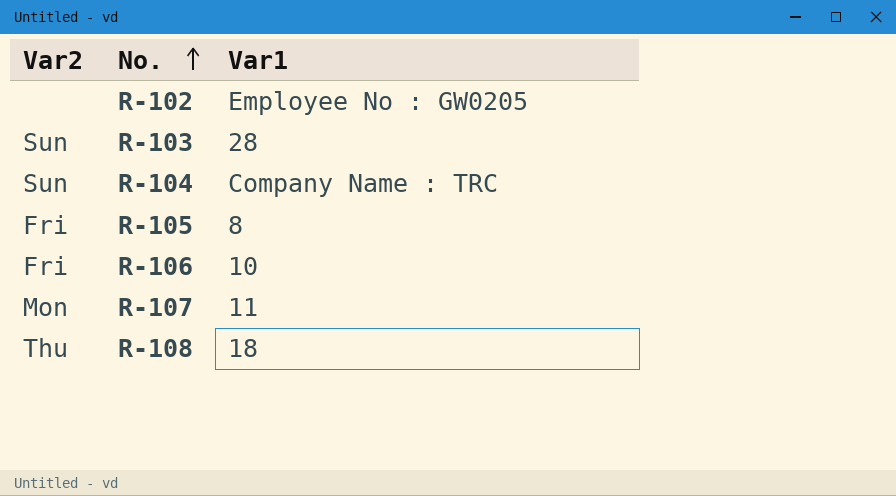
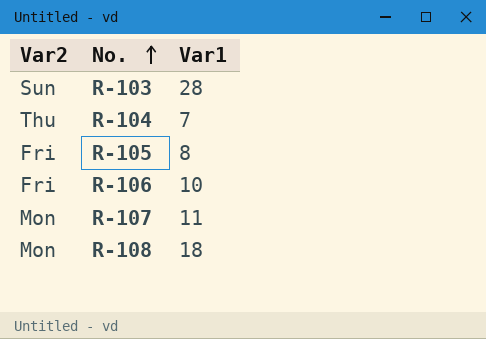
row R-102: none | Employee No : GW0205 -> none
R-104 | Var2: Sun -> Thu
R-104 | Var1: Company Name : TRC -> 7
R-108 | Var2: Thu -> Mon

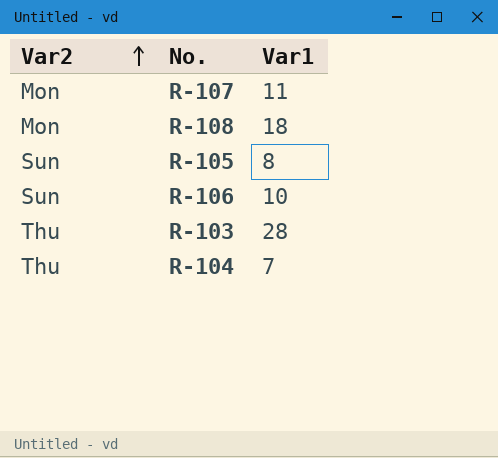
row order: No. ascending -> Var2 ascending
R-105 | Var2: Fri -> Sun
R-106 | Var2: Fri -> Sun
R-103 | Var2: Sun -> Thu

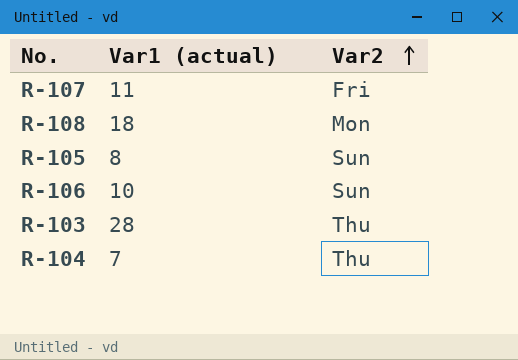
column name: Var1 -> Var1 (actual)
column Var2 | position: 1 -> 3
R-107 | Var2: Mon -> Fri

